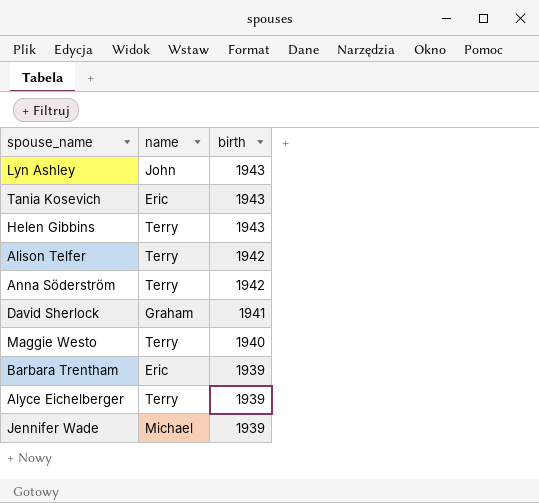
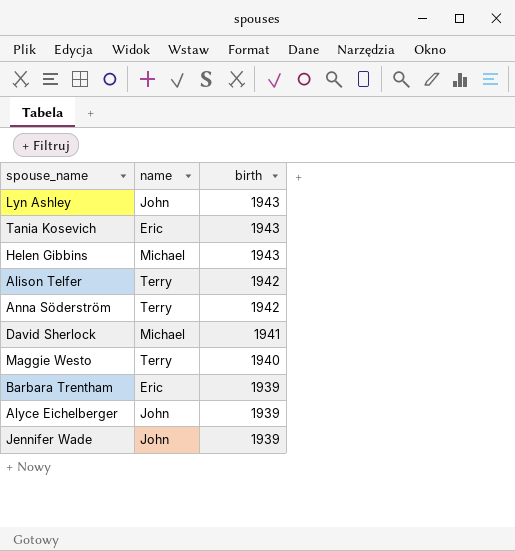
Helen Gibbins | name: Terry -> Michael
David Sherlock | name: Graham -> Michael
Alyce Eichelberger | name: Terry -> John
Jennifer Wade | name: Michael -> John

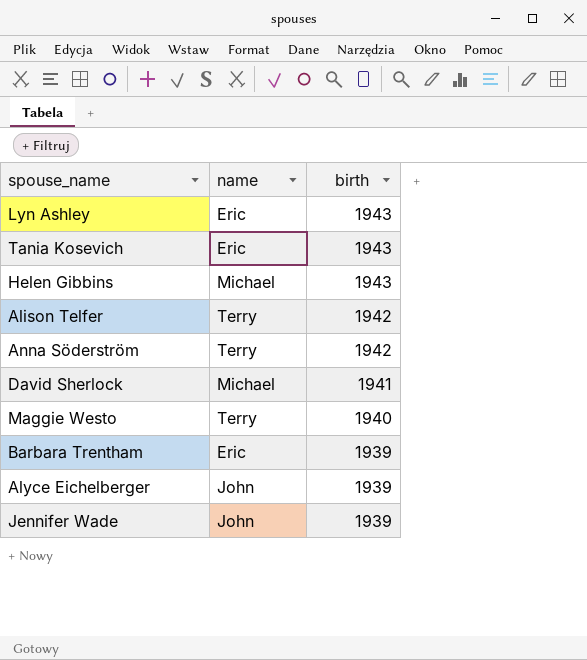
Lyn Ashley | name: John -> Eric

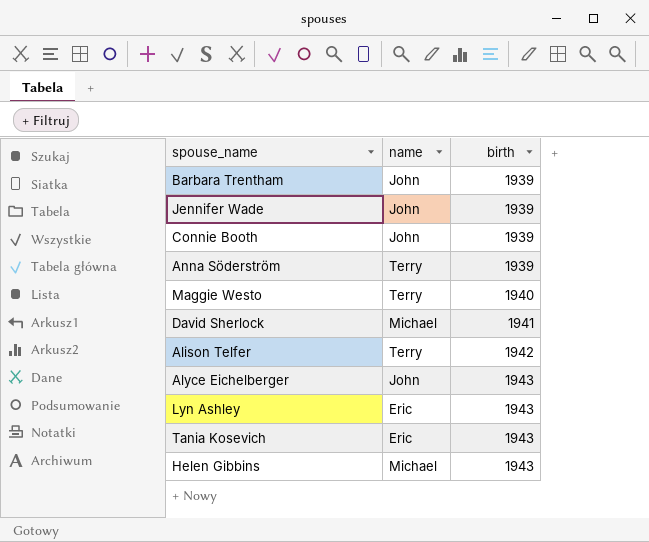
row order: birth descending -> birth ascending
Barbara Trentham | name: Eric -> John
row Connie Booth: none -> John | 1939
Anna Söderström | birth: 1942 -> 1939
Alyce Eichelberger | birth: 1939 -> 1943

